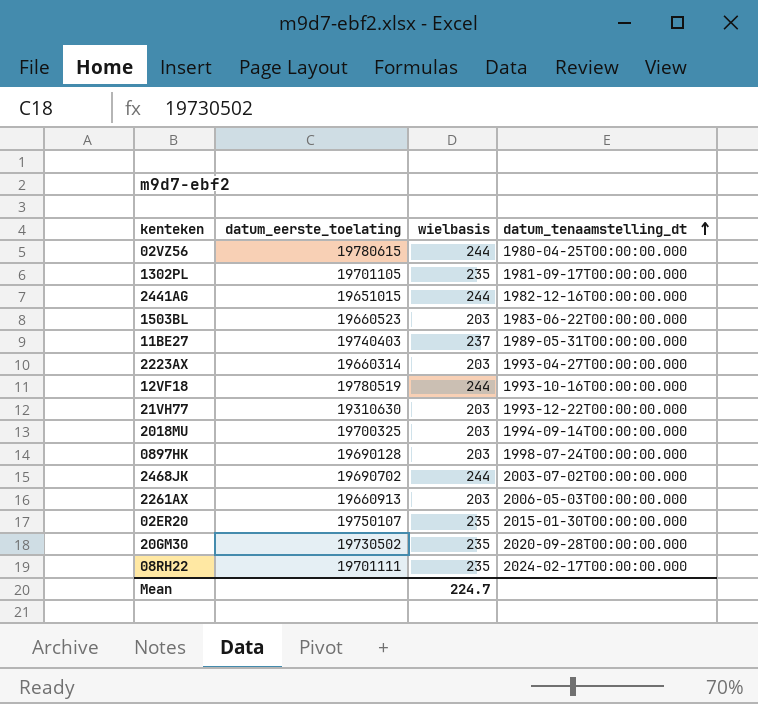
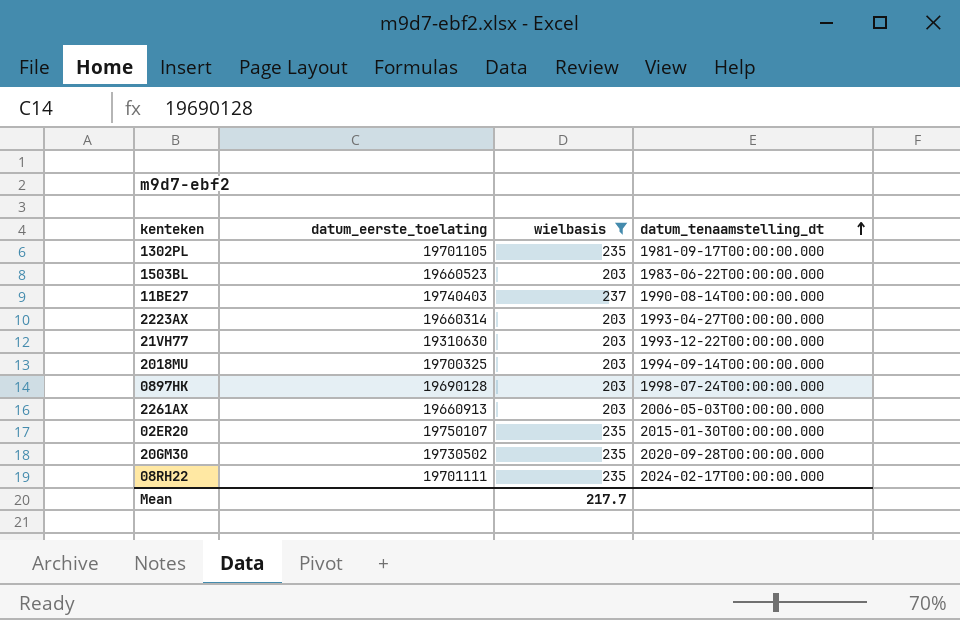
filter: none -> wielbasis != 244
11BE27 | datum_tenaamstelling_dt: 1989-05-31T00:00:00.000 -> 1990-08-14T00:00:00.000
Mean | wielbasis: 224.7 -> 217.7

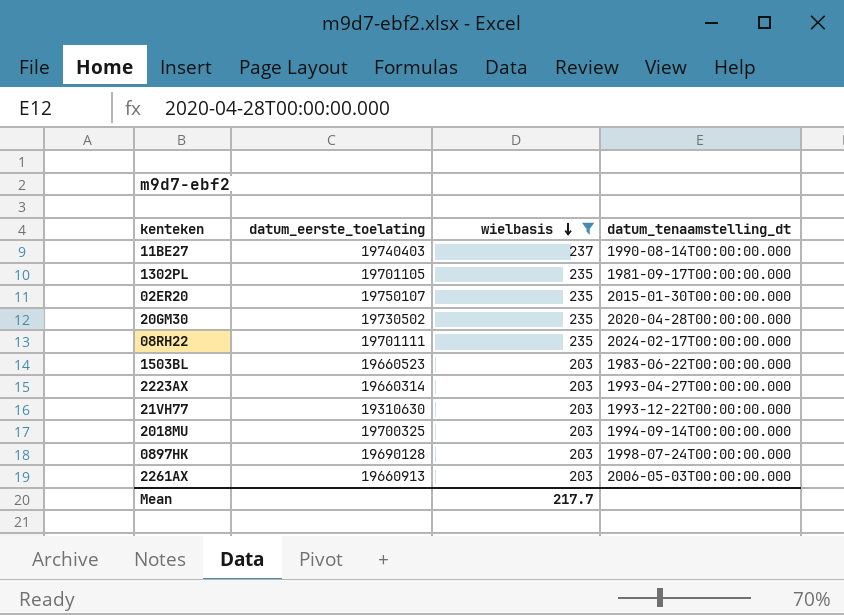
row order: datum_tenaamstelling_dt ascending -> wielbasis descending
20GM30 | datum_tenaamstelling_dt: 2020-09-28T00:00:00.000 -> 2020-04-28T00:00:00.000

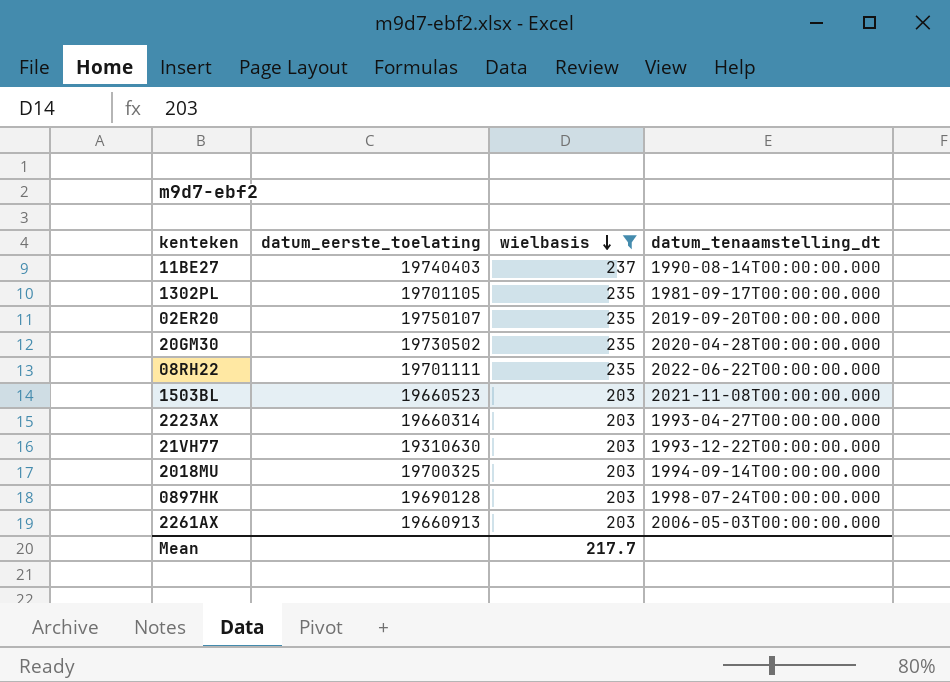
02ER20 | datum_tenaamstelling_dt: 2015-01-30T00:00:00.000 -> 2019-09-20T00:00:00.000
08RH22 | datum_tenaamstelling_dt: 2024-02-17T00:00:00.000 -> 2022-06-22T00:00:00.000
1503BL | datum_tenaamstelling_dt: 1983-06-22T00:00:00.000 -> 2021-11-08T00:00:00.000

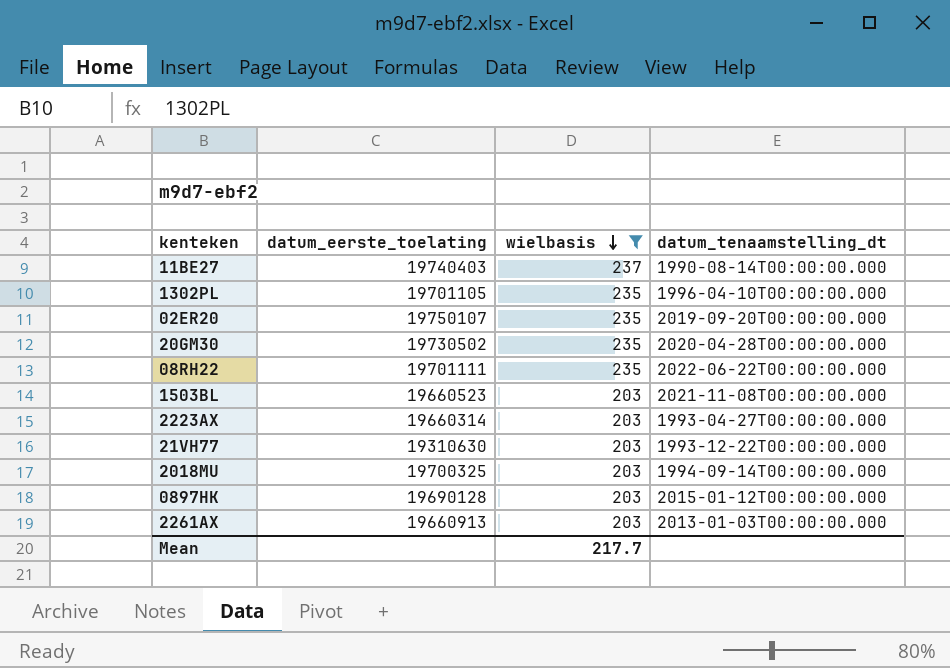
1302PL | datum_tenaamstelling_dt: 1981-09-17T00:00:00.000 -> 1996-04-10T00:00:00.000
0897HK | datum_tenaamstelling_dt: 1998-07-24T00:00:00.000 -> 2015-01-12T00:00:00.000
2261AX | datum_tenaamstelling_dt: 2006-05-03T00:00:00.000 -> 2013-01-03T00:00:00.000

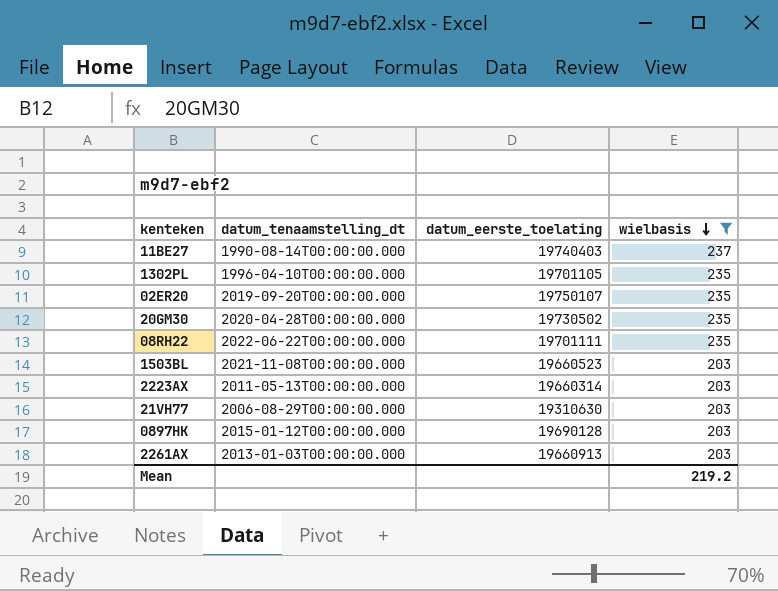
column datum_tenaamstelling_dt | position: 4 -> 2
row 2018MU: 19700325 | 203 | 1994-09-14T00:00:00.000 -> none
2223AX | datum_tenaamstelling_dt: 1993-04-27T00:00:00.000 -> 2011-05-13T00:00:00.000
21VH77 | datum_tenaamstelling_dt: 1993-12-22T00:00:00.000 -> 2006-08-29T00:00:00.000
Mean | wielbasis: 217.7 -> 219.2

